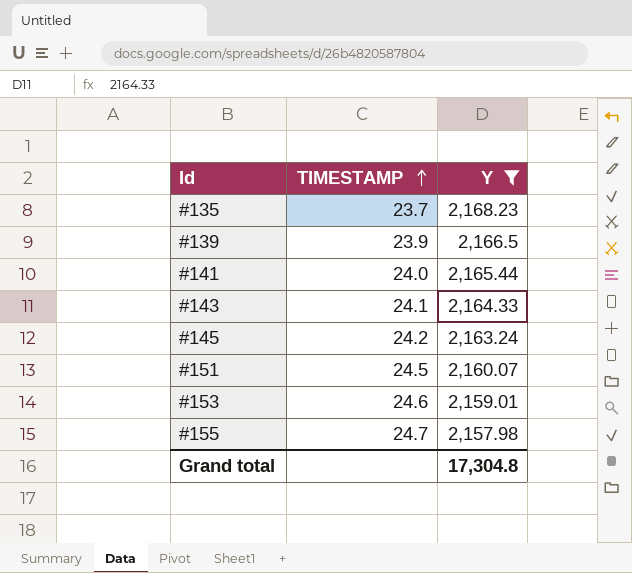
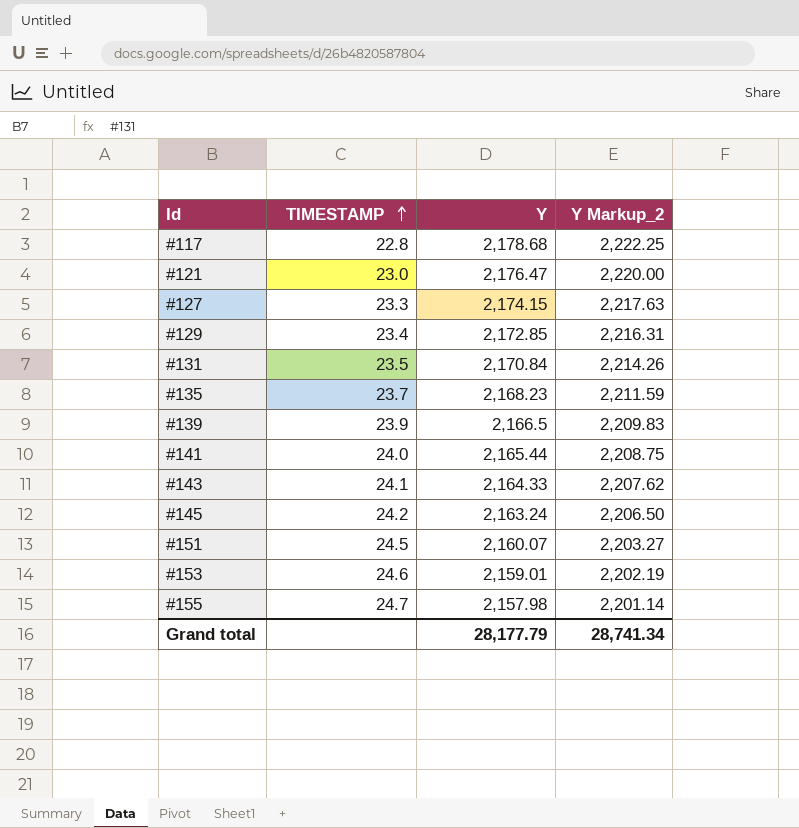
filter: Y <= 2,168.23 -> none
column Y Markup_2 | formula: none -> [Y] * 1.02
Grand total | Y: 17,304.8 -> 28,177.79

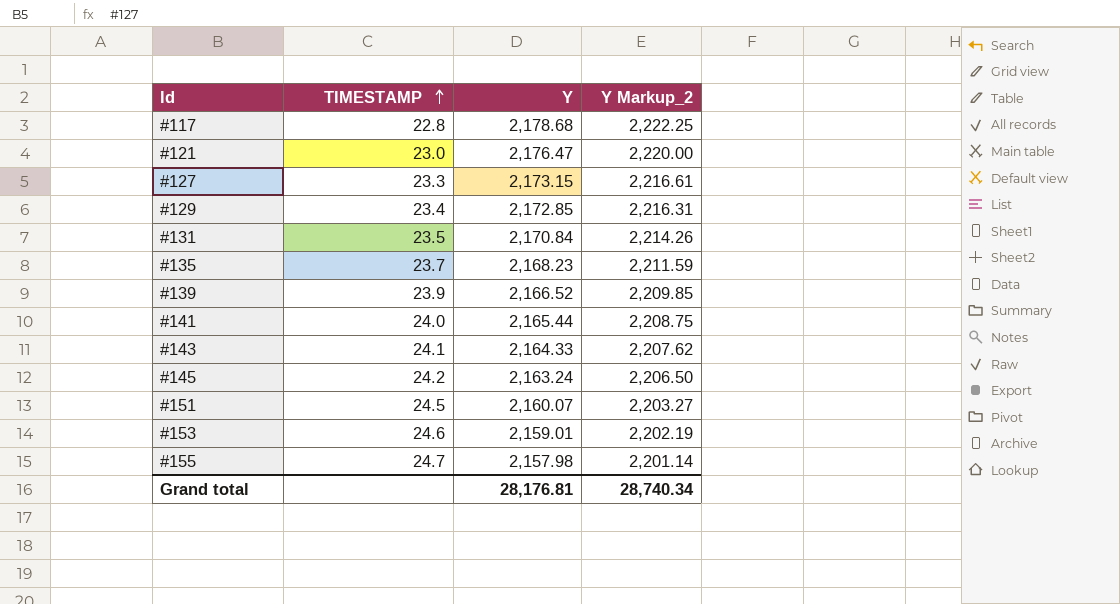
#127 | Y: 2,174.15 -> 2,173.15
#127 | Y Markup_2: 2,217.63 -> 2,216.61
#139 | Y: 2,166.5 -> 2,166.52
#139 | Y Markup_2: 2,209.83 -> 2,209.85
Grand total | Y: 28,177.79 -> 28,176.81
Grand total | Y Markup_2: 28,741.34 -> 28,740.34

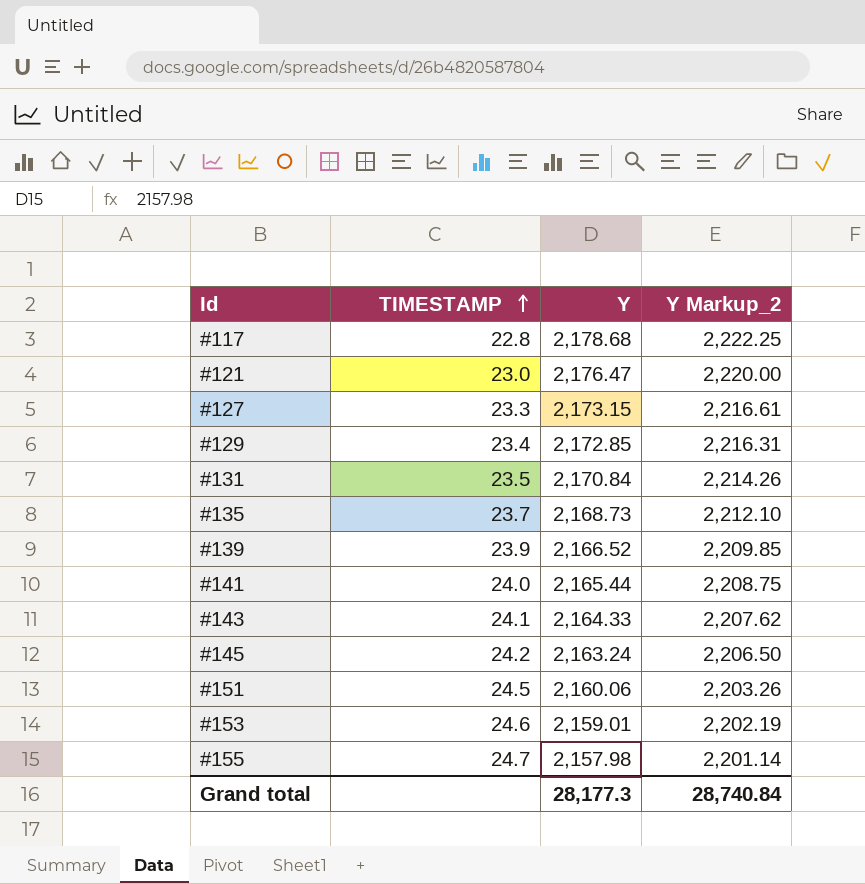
#135 | Y: 2,168.23 -> 2,168.73
#135 | Y Markup_2: 2,211.59 -> 2,212.10
#151 | Y: 2,160.07 -> 2,160.06
#151 | Y Markup_2: 2,203.27 -> 2,203.26
Grand total | Y: 28,176.81 -> 28,177.3
Grand total | Y Markup_2: 28,740.34 -> 28,740.84

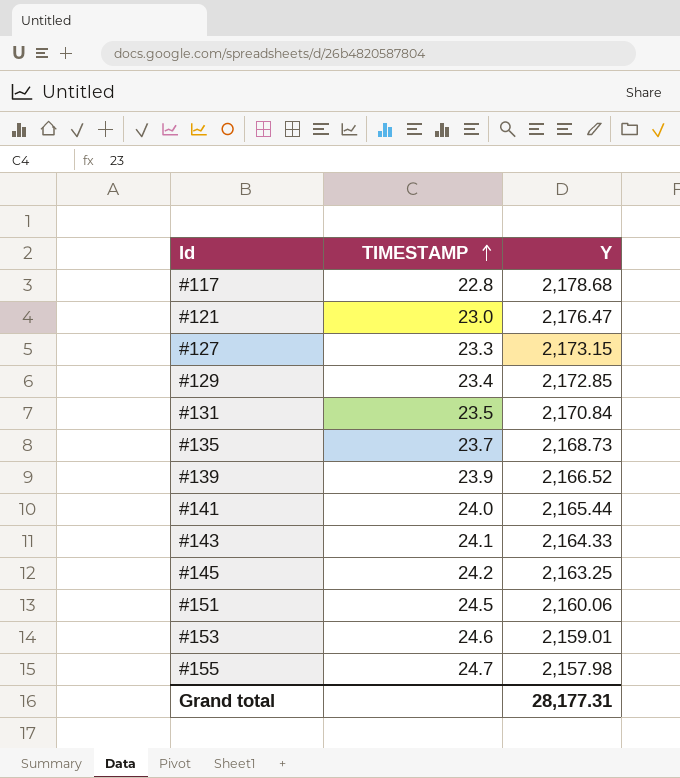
column Y Markup_2 | formula: [Y] * 1.02 -> none
#145 | Y: 2,163.24 -> 2,163.25
Grand total | Y: 28,177.3 -> 28,177.31

